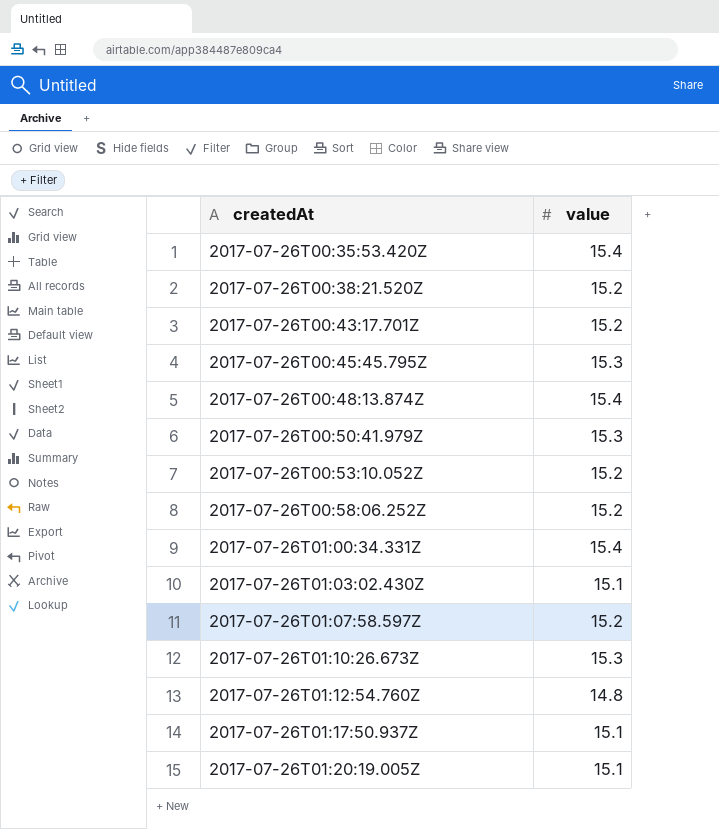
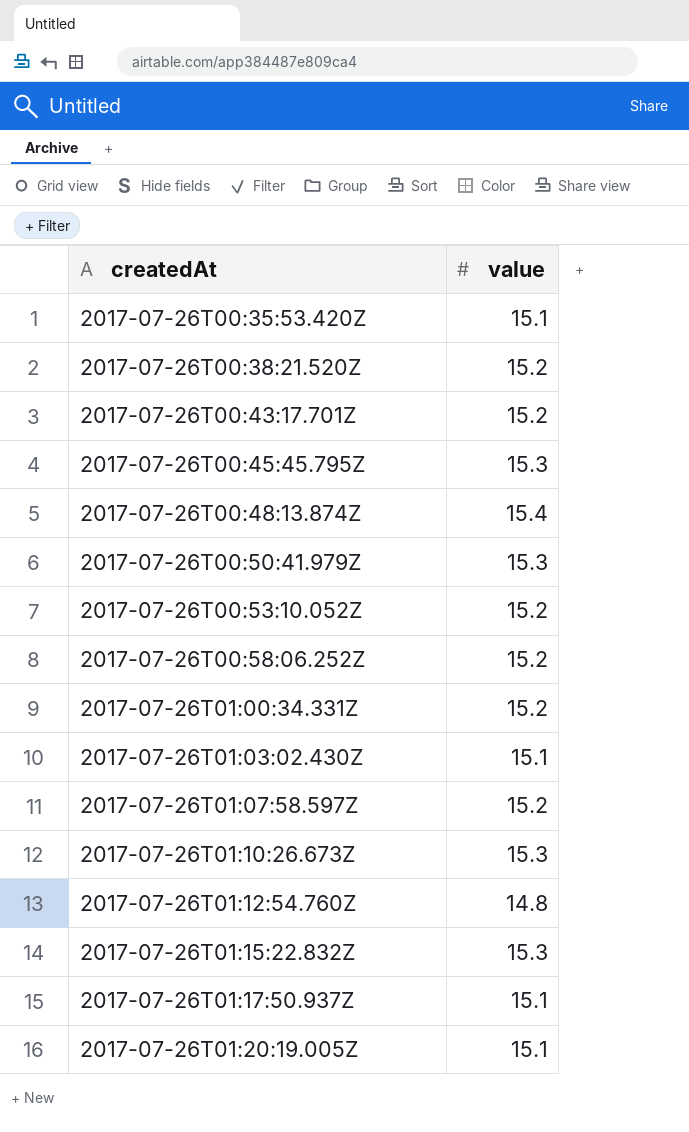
2017-07-26T00:35:53.420Z | value: 15.4 -> 15.1
2017-07-26T01:00:34.331Z | value: 15.4 -> 15.2
row 2017-07-26T01:15:22.832Z: none -> 15.3

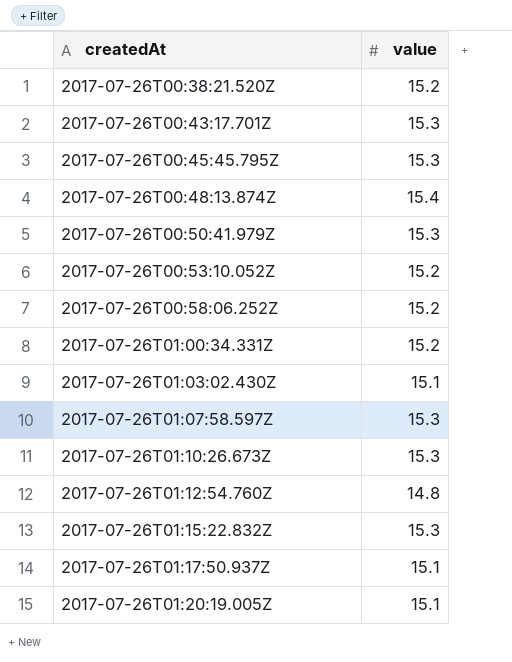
row 2017-07-26T00:35:53.420Z: 15.1 -> none
2017-07-26T00:43:17.701Z | value: 15.2 -> 15.3
2017-07-26T01:07:58.597Z | value: 15.2 -> 15.3

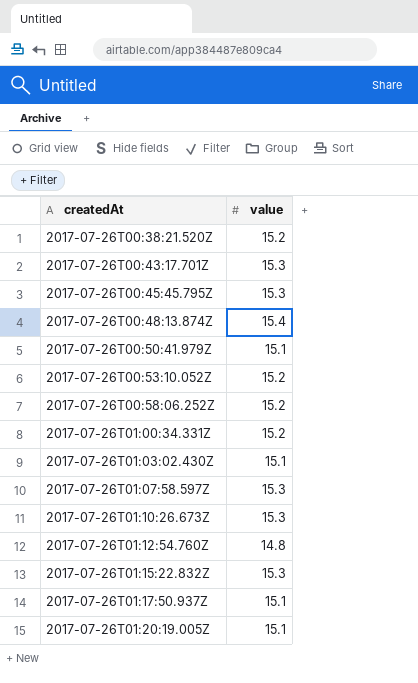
2017-07-26T00:50:41.979Z | value: 15.3 -> 15.1

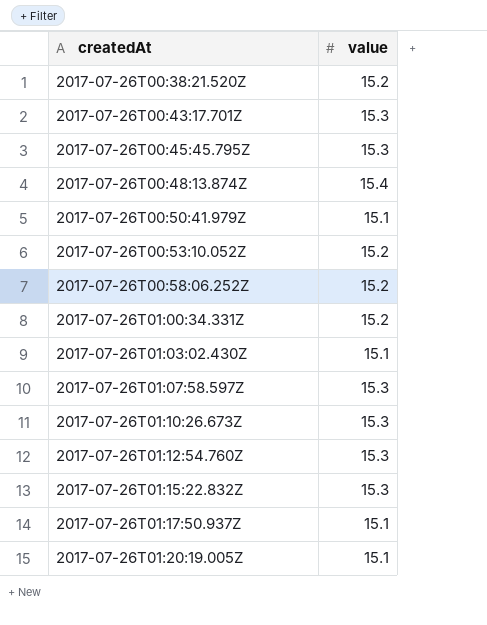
2017-07-26T01:12:54.760Z | value: 14.8 -> 15.3

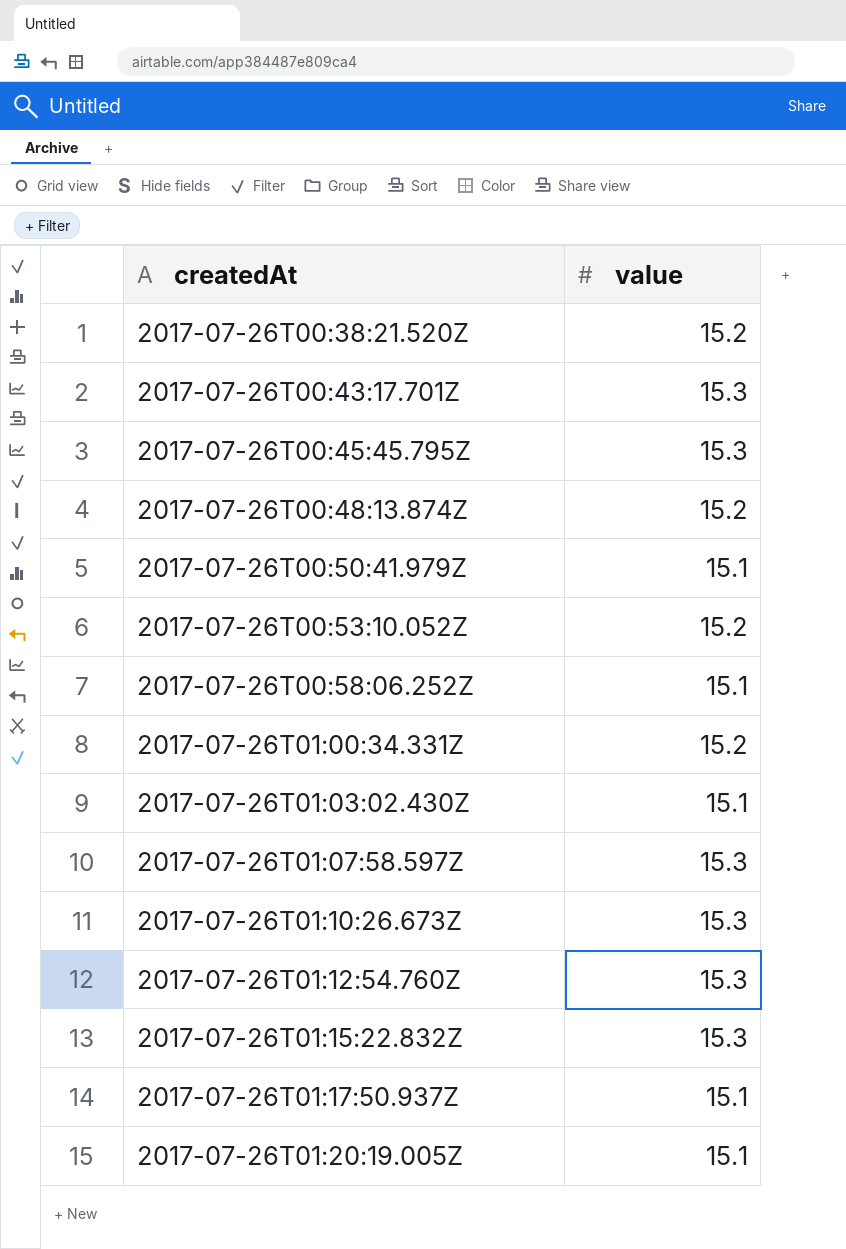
2017-07-26T00:48:13.874Z | value: 15.4 -> 15.2
2017-07-26T00:58:06.252Z | value: 15.2 -> 15.1

